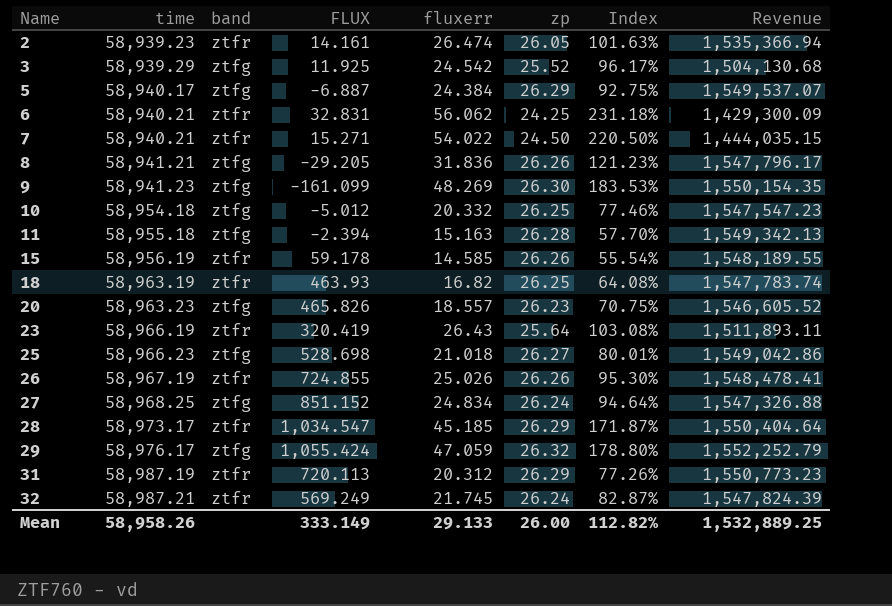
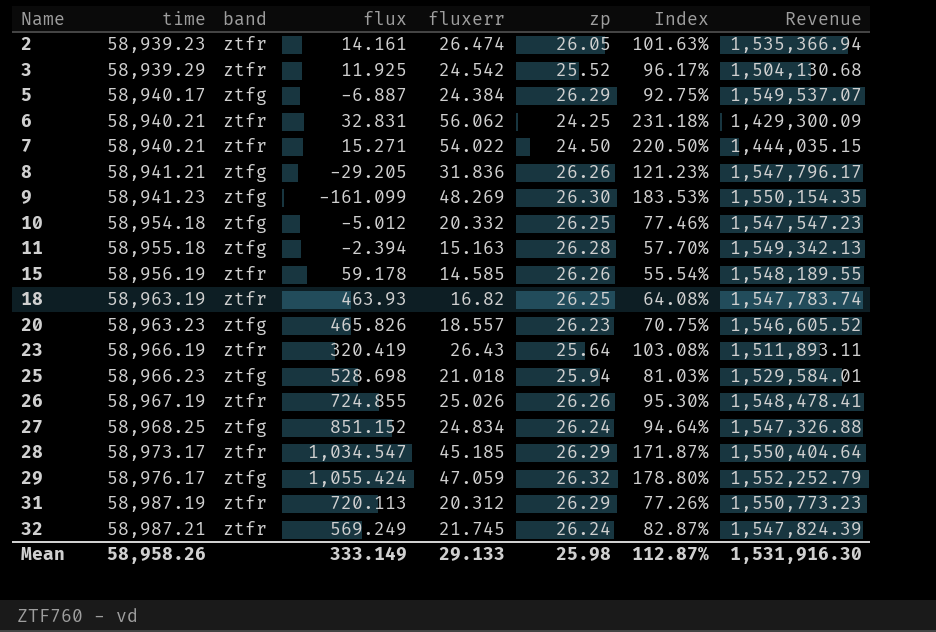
column name: FLUX -> flux
3 | band: ztfg -> ztfr
25 | zp: 26.27 -> 25.94
25 | Index: 80.01% -> 81.03%
25 | Revenue: 1,549,042.86 -> 1,529,584.01
Mean | zp: 26.00 -> 25.98
Mean | Index: 112.82% -> 112.87%
Mean | Revenue: 1,532,889.25 -> 1,531,916.30

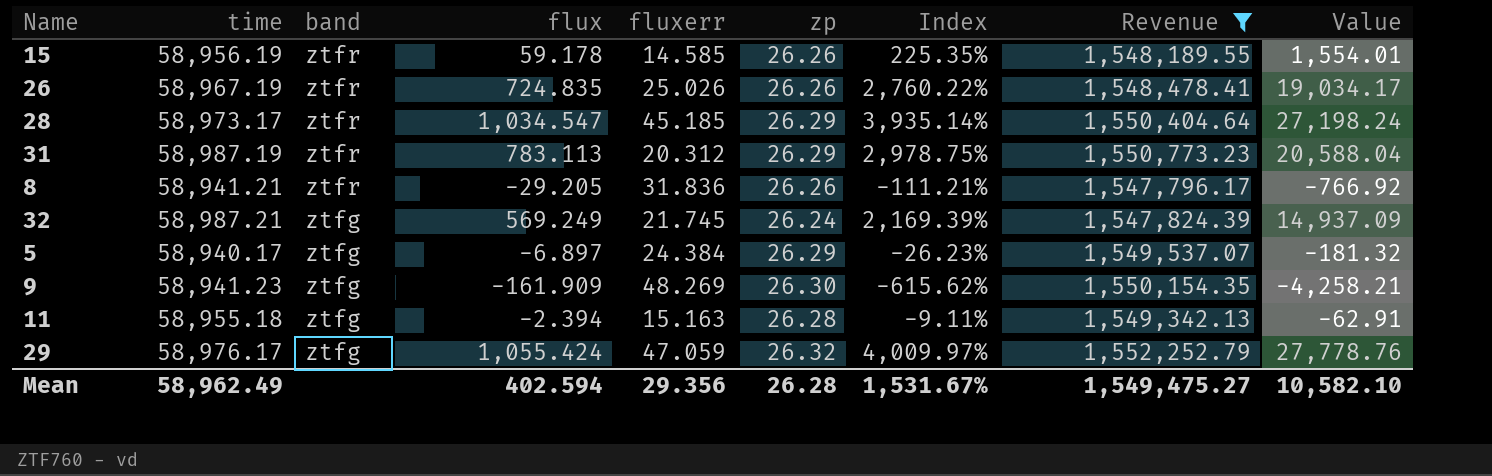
filter: none -> Revenue >= 1,547,796.17
row order: Name ascending -> band descending
column Index | formula: [fluxerr] / [zp] -> [flux] / [zp]
column Value | formula: none -> [flux] * [zp]
26 | flux: 724.855 -> 724.835
31 | flux: 720.113 -> 783.113
8 | band: ztfg -> ztfr
32 | band: ztfr -> ztfg
5 | flux: -6.887 -> -6.897
9 | flux: -161.099 -> -161.909
Mean | time: 58,958.26 -> 58,962.49
Mean | flux: 333.149 -> 402.594
Mean | fluxerr: 29.133 -> 29.356
Mean | zp: 25.98 -> 26.28
Mean | Index: 112.87% -> 1,531.67%
Mean | Revenue: 1,531,916.30 -> 1,549,475.27

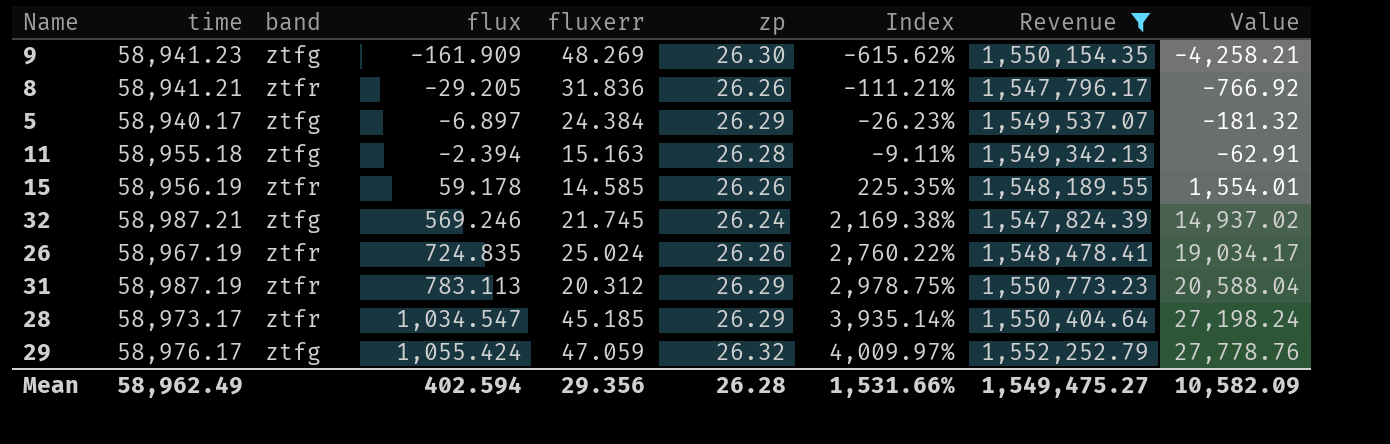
row order: band descending -> flux ascending
32 | flux: 569.249 -> 569.246
32 | Index: 2,169.39% -> 2,169.38%
32 | Value: 14,937.09 -> 14,937.02
26 | fluxerr: 25.026 -> 25.024
Mean | Index: 1,531.67% -> 1,531.66%
Mean | Value: 10,582.10 -> 10,582.09

